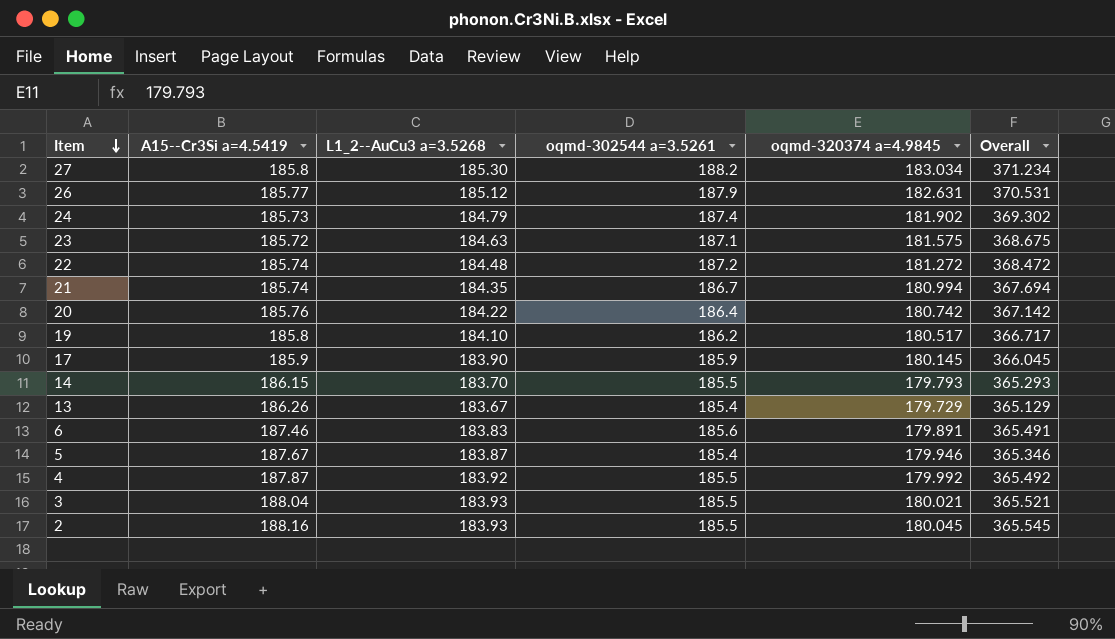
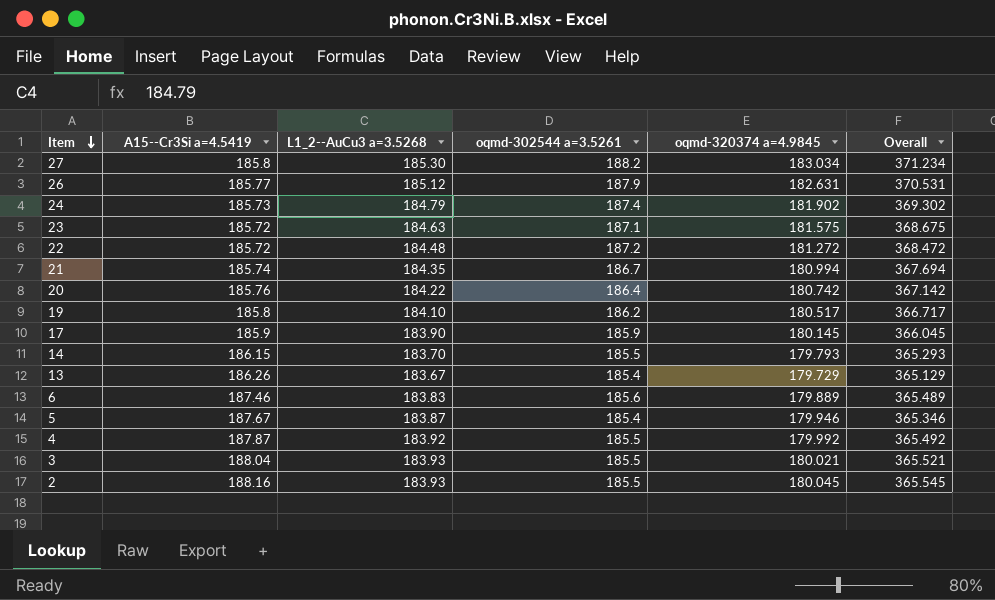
22 | A15--Cr3Si a=4.5419: 185.74 -> 185.72
6 | oqmd-320374 a=4.9845: 179.891 -> 179.889
6 | Overall: 365.491 -> 365.489

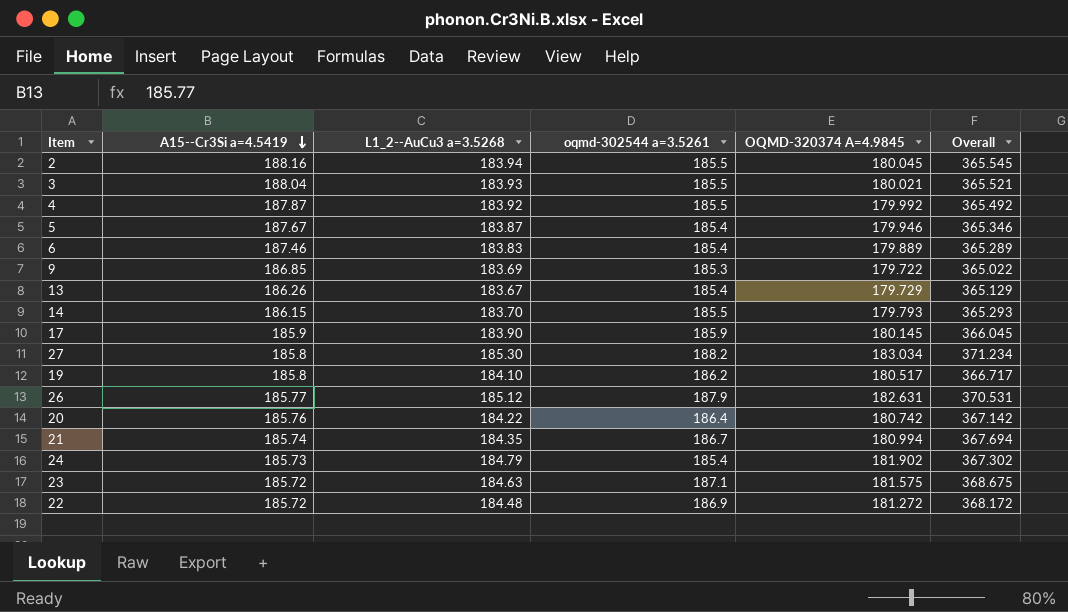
row order: Item descending -> A15--Cr3Si a=4.5419 descending
column name: oqmd-320374 a=4.9845 -> OQMD-320374 A=4.9845
2 | L1_2--AuCu3 a=3.5268: 183.93 -> 183.94
6 | oqmd-302544 a=3.5261: 185.6 -> 185.4
6 | Overall: 365.489 -> 365.289
row 9: none -> 186.85 | 183.69 | 185.3 | 179.722 | 365.022
24 | oqmd-302544 a=3.5261: 187.4 -> 185.4
24 | Overall: 369.302 -> 367.302
22 | oqmd-302544 a=3.5261: 187.2 -> 186.9
22 | Overall: 368.472 -> 368.172

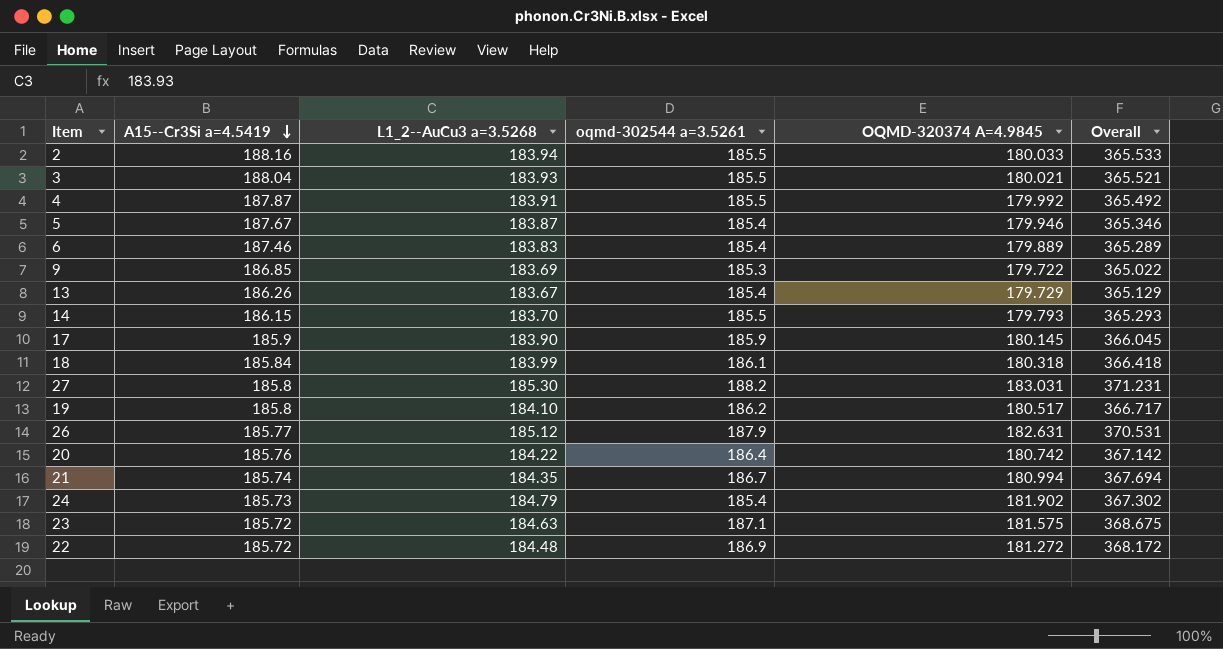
2 | OQMD-320374 A=4.9845: 180.045 -> 180.033
2 | Overall: 365.545 -> 365.533
4 | L1_2--AuCu3 a=3.5268: 183.92 -> 183.91
row 18: none -> 185.84 | 183.99 | 186.1 | 180.318 | 366.418
27 | OQMD-320374 A=4.9845: 183.034 -> 183.031
27 | Overall: 371.234 -> 371.231

